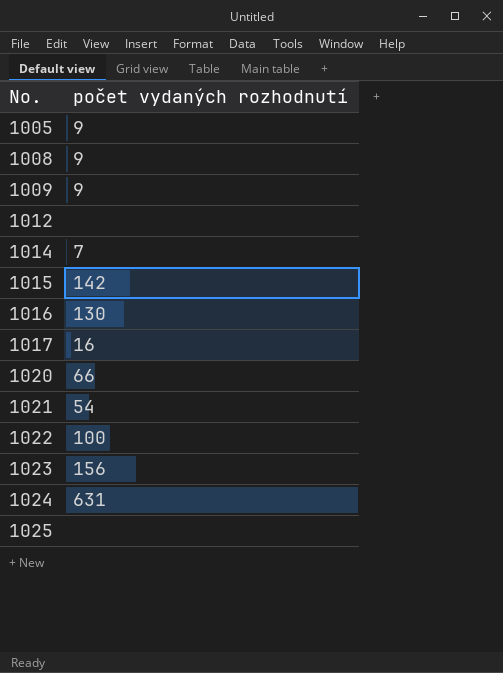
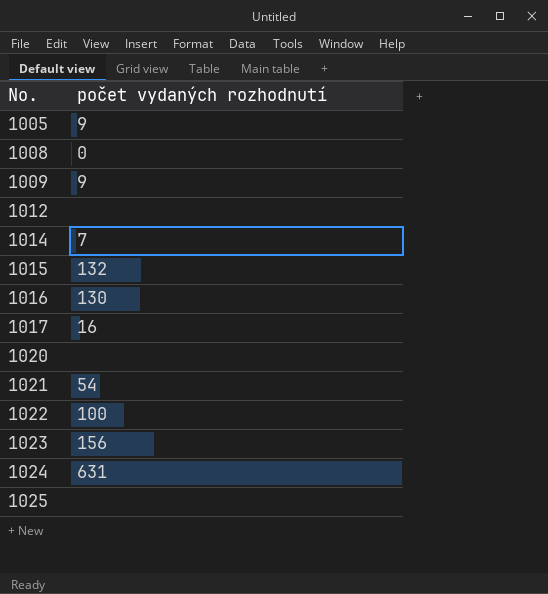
1008 | počet vydaných rozhodnutí: 9 -> 0
1015 | počet vydaných rozhodnutí: 142 -> 132
1020 | počet vydaných rozhodnutí: 66 -> none

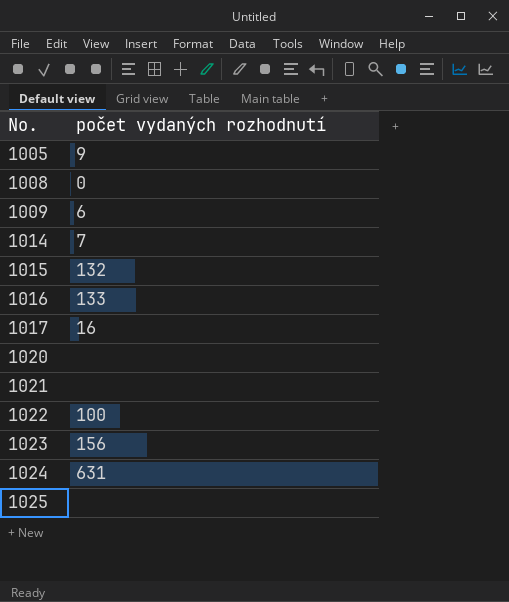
row 1012: none -> none
1009 | počet vydaných rozhodnutí: 9 -> 6
1016 | počet vydaných rozhodnutí: 130 -> 133
1021 | počet vydaných rozhodnutí: 54 -> none

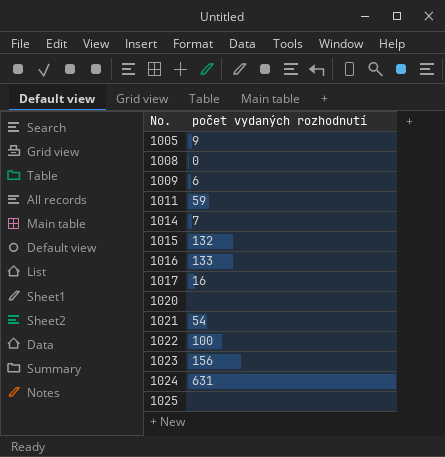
row 1011: none -> 59
1021 | počet vydaných rozhodnutí: none -> 54

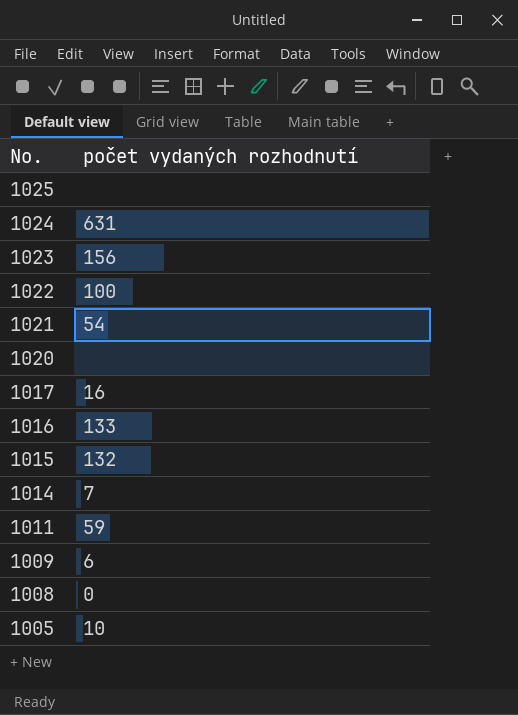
row order: No. ascending -> No. descending
1005 | počet vydaných rozhodnutí: 9 -> 10

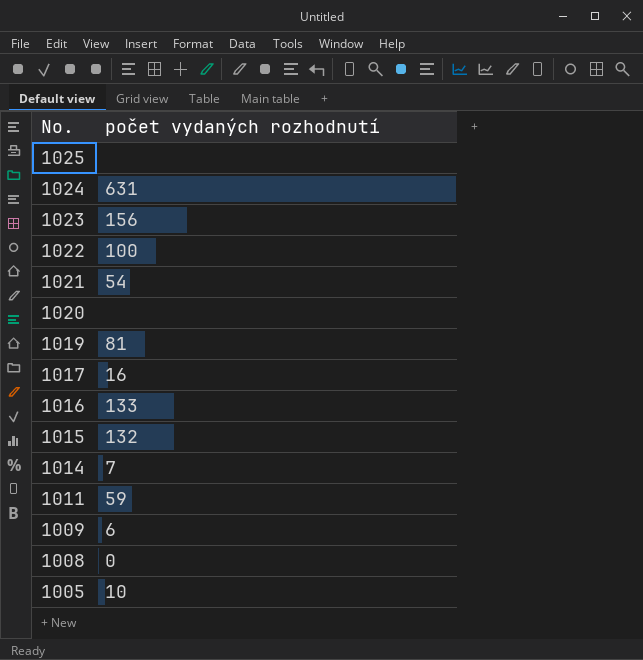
row 1019: none -> 81

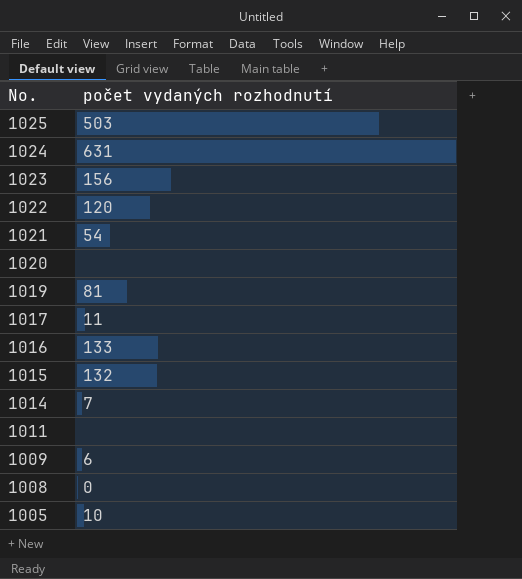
1025 | počet vydaných rozhodnutí: none -> 503
1022 | počet vydaných rozhodnutí: 100 -> 120
1017 | počet vydaných rozhodnutí: 16 -> 11
1011 | počet vydaných rozhodnutí: 59 -> none

